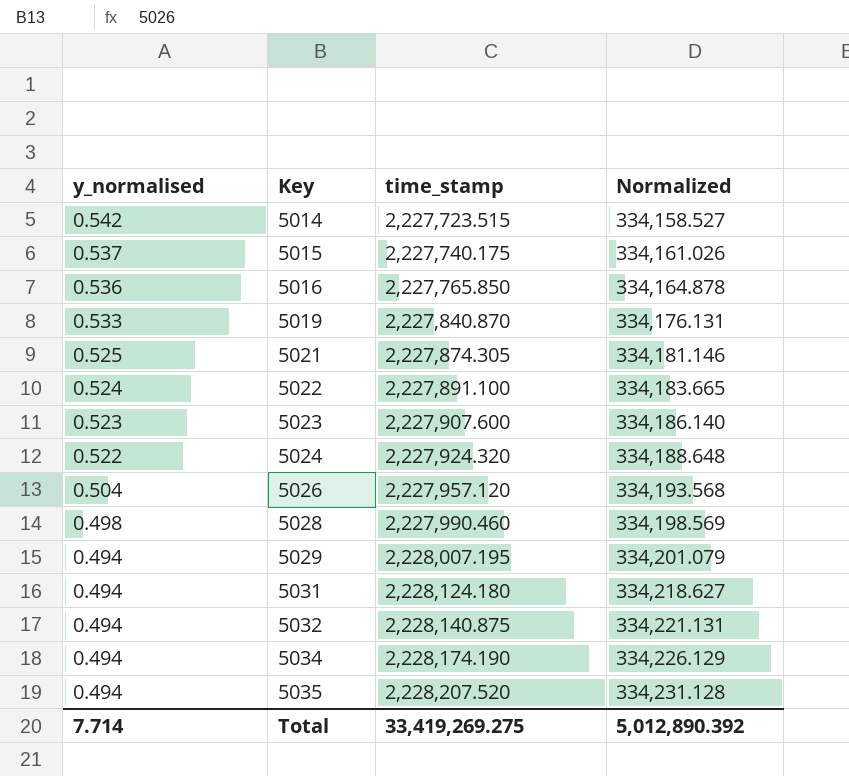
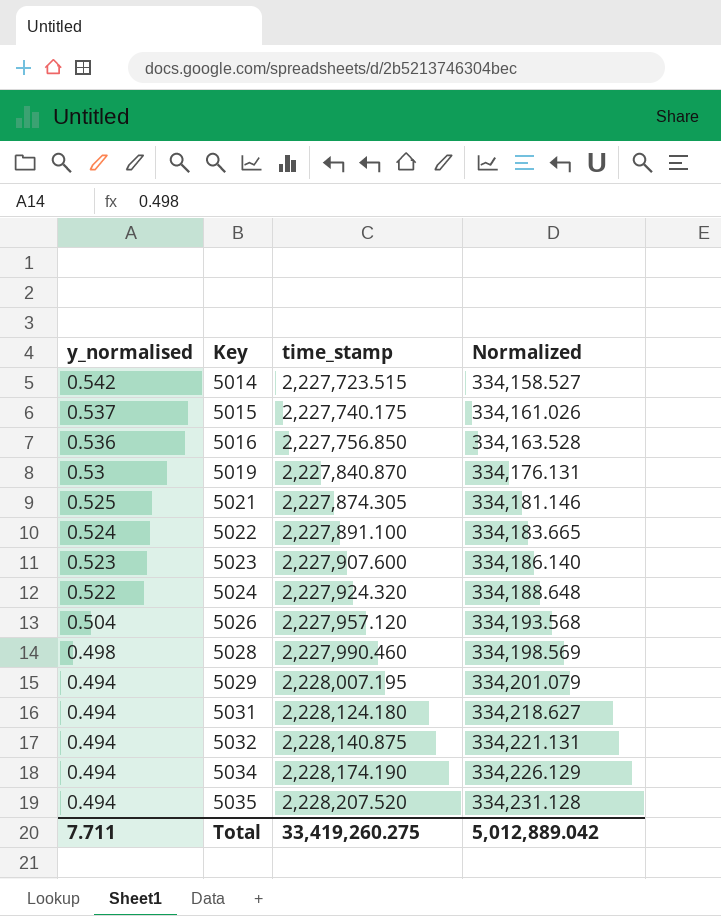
5016 | time_stamp: 2,227,765.850 -> 2,227,756.850
5016 | Normalized: 334,164.878 -> 334,163.528
5019 | y_normalised: 0.533 -> 0.53
Total | y_normalised: 7.714 -> 7.711
Total | time_stamp: 33,419,269.275 -> 33,419,260.275
Total | Normalized: 5,012,890.392 -> 5,012,889.042

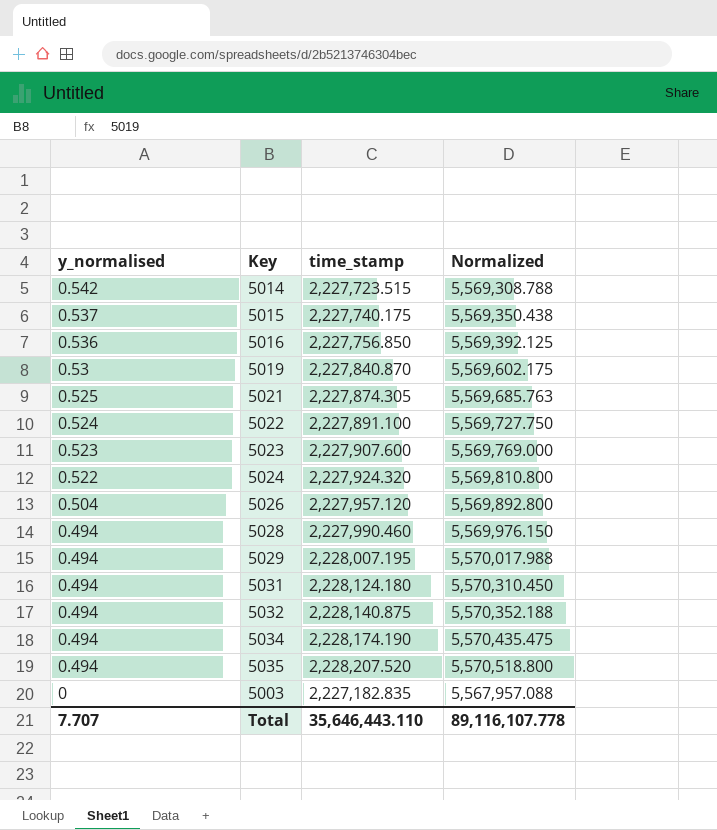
column Normalized | formula: [time_stamp] * 0.15 -> [time_stamp] * 2.5
5028 | y_normalised: 0.498 -> 0.494
row 5003: none -> 0 | 2,227,182.835 | 5,567,957.088
Total | y_normalised: 7.711 -> 7.707
Total | time_stamp: 33,419,260.275 -> 35,646,443.110
Total | Normalized: 5,012,889.042 -> 89,116,107.778

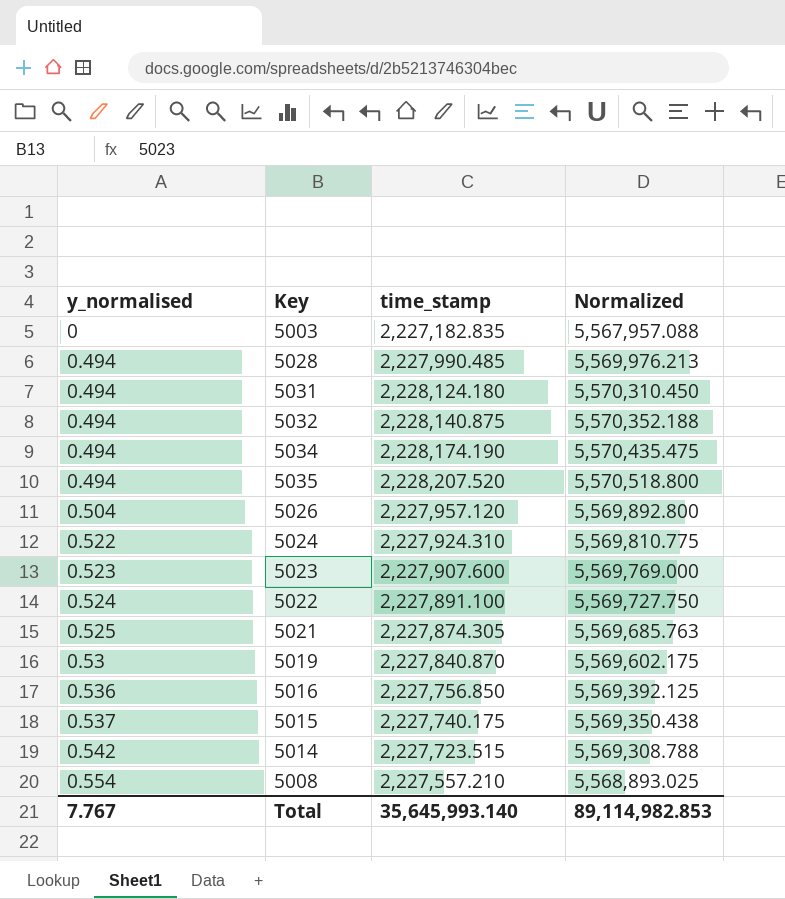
row order: y_normalised descending -> y_normalised ascending
row 5029: 0.494 | 2,228,007.195 | 5,570,017.988 -> none
5028 | time_stamp: 2,227,990.460 -> 2,227,990.485
5028 | Normalized: 5,569,976.150 -> 5,569,976.213
5024 | time_stamp: 2,227,924.320 -> 2,227,924.310
5024 | Normalized: 5,569,810.800 -> 5,569,810.775
row 5008: none -> 0.554 | 2,227,557.210 | 5,568,893.025
Total | y_normalised: 7.707 -> 7.767
Total | time_stamp: 35,646,443.110 -> 35,645,993.140
Total | Normalized: 89,116,107.778 -> 89,114,982.853

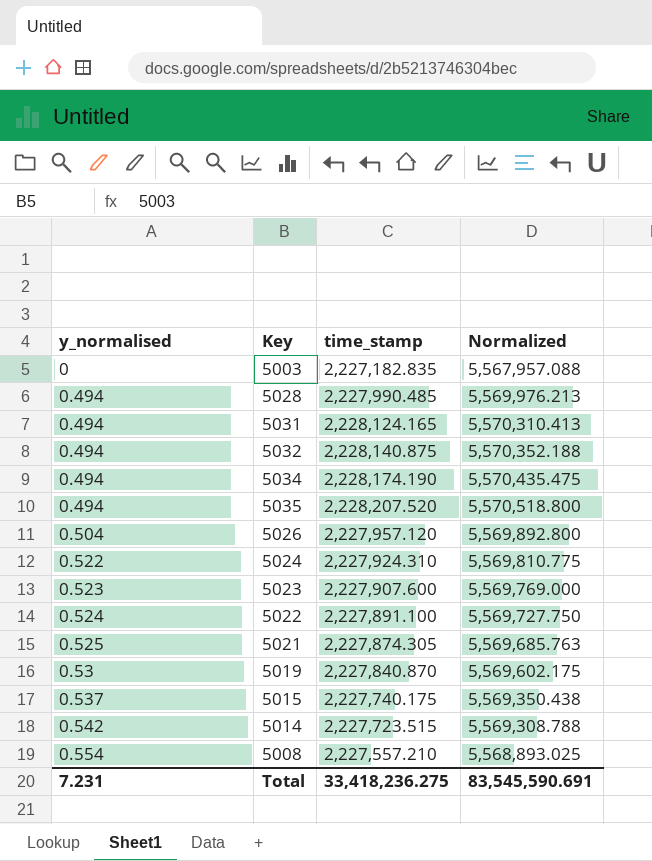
row 5016: 0.536 | 2,227,756.850 | 5,569,392.125 -> none
5031 | time_stamp: 2,228,124.180 -> 2,228,124.165
5031 | Normalized: 5,570,310.450 -> 5,570,310.413
Total | y_normalised: 7.767 -> 7.231
Total | time_stamp: 35,645,993.140 -> 33,418,236.275
Total | Normalized: 89,114,982.853 -> 83,545,590.691

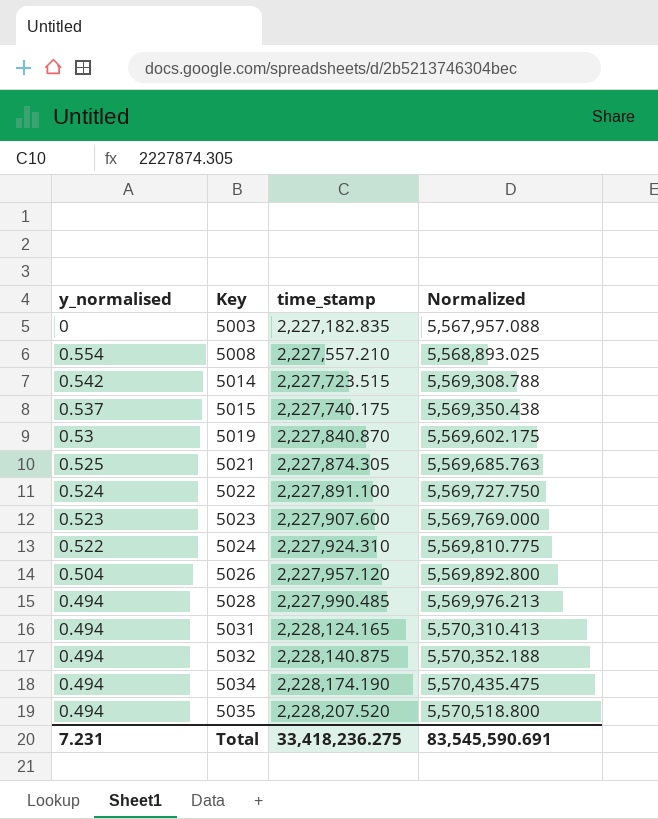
row order: y_normalised ascending -> Key ascending

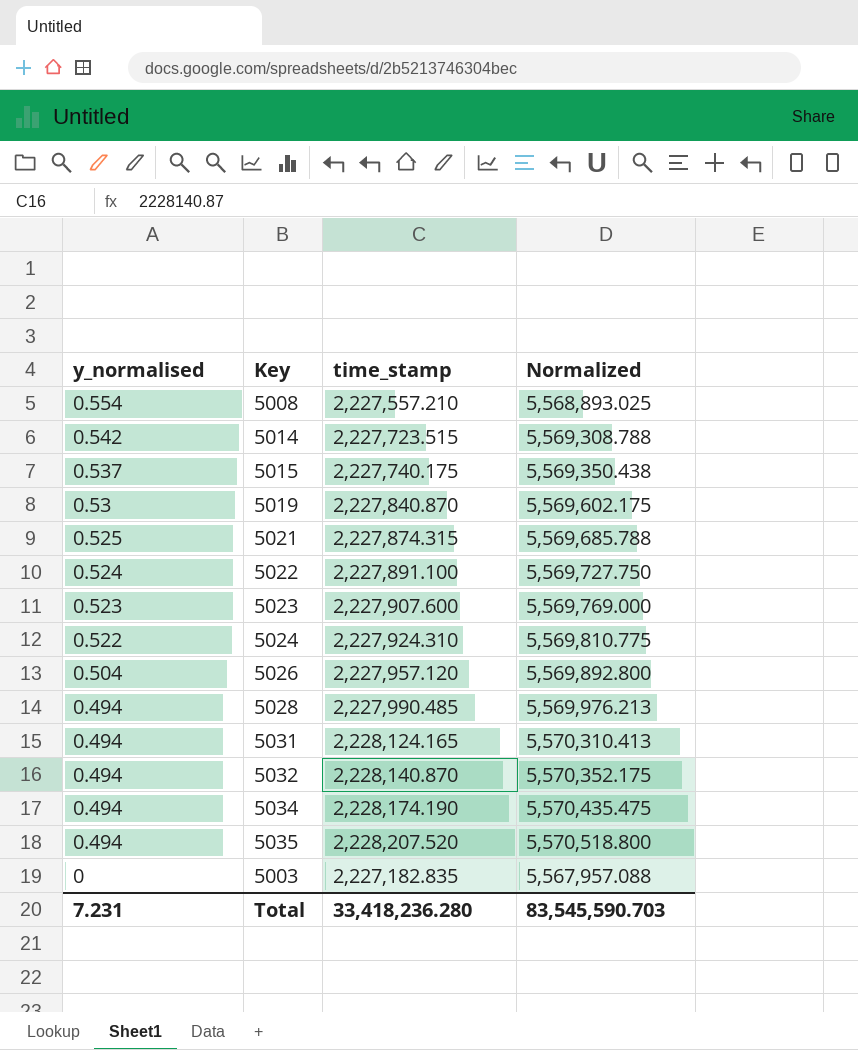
row order: Key ascending -> y_normalised descending
5021 | time_stamp: 2,227,874.305 -> 2,227,874.315
5021 | Normalized: 5,569,685.763 -> 5,569,685.788
5032 | time_stamp: 2,228,140.875 -> 2,228,140.870
5032 | Normalized: 5,570,352.188 -> 5,570,352.175
Total | time_stamp: 33,418,236.275 -> 33,418,236.280
Total | Normalized: 83,545,590.691 -> 83,545,590.703

